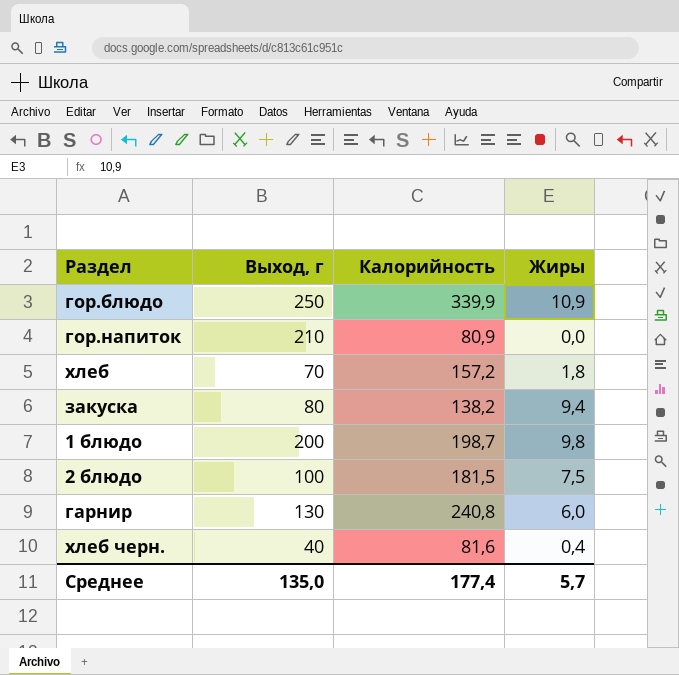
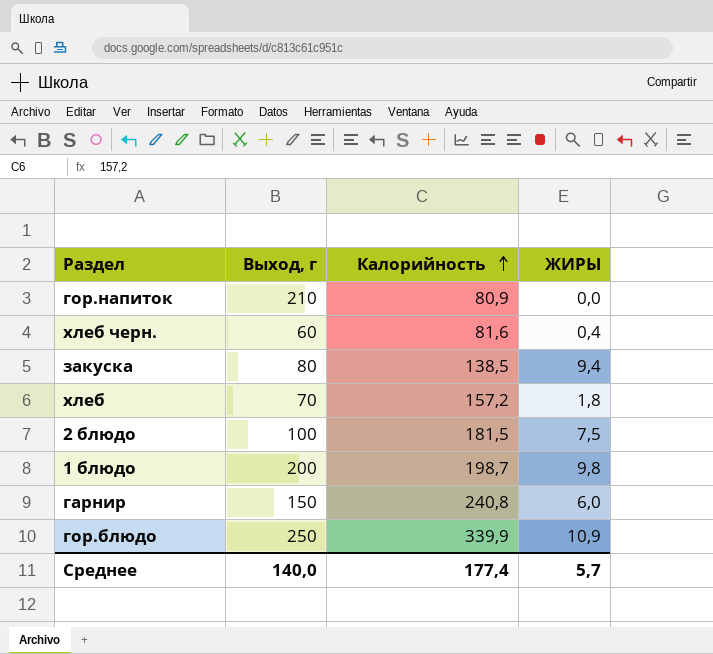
row order: none -> Калорийность ascending
column name: Жиры -> ЖИРЫ
хлеб черн. | Выход, г: 40 -> 60
закуска | Калорийность: 138,2 -> 138,5
гарнир | Выход, г: 130 -> 150
Среднее | Выход, г: 135,0 -> 140,0

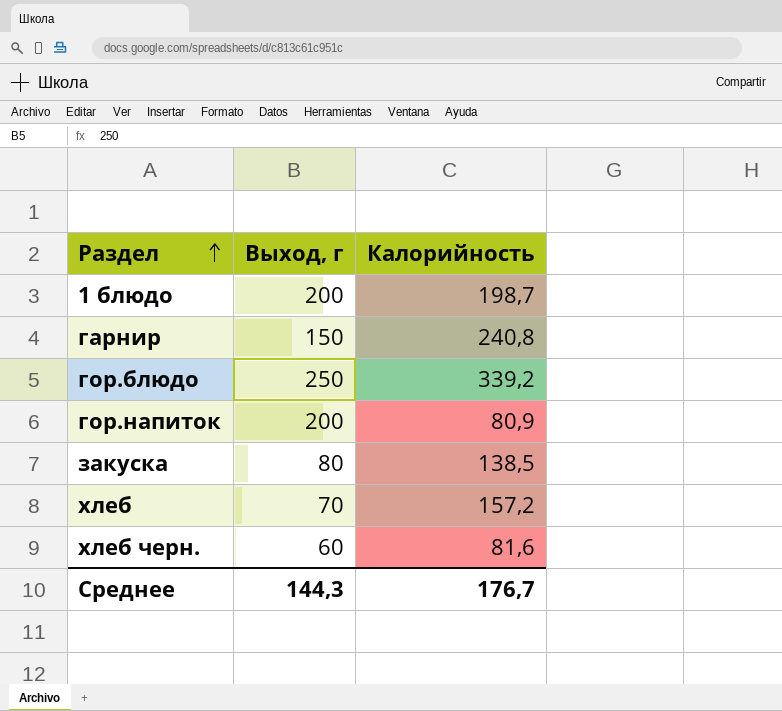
row order: Калорийность ascending -> Раздел ascending
column ЖИРЫ | position: 4 -> none
row 2 блюдо: 100 | 181,5 | 7,5 -> none
гор.блюдо | Калорийность: 339,9 -> 339,2
гор.напиток | Выход, г: 210 -> 200
Среднее | Выход, г: 140,0 -> 144,3
Среднее | Калорийность: 177,4 -> 176,7

